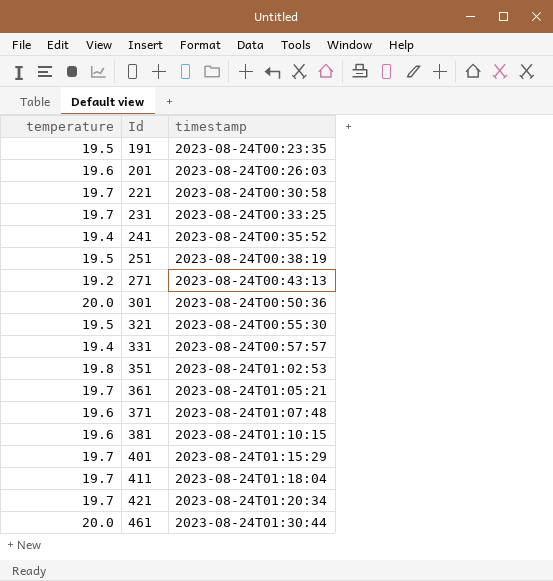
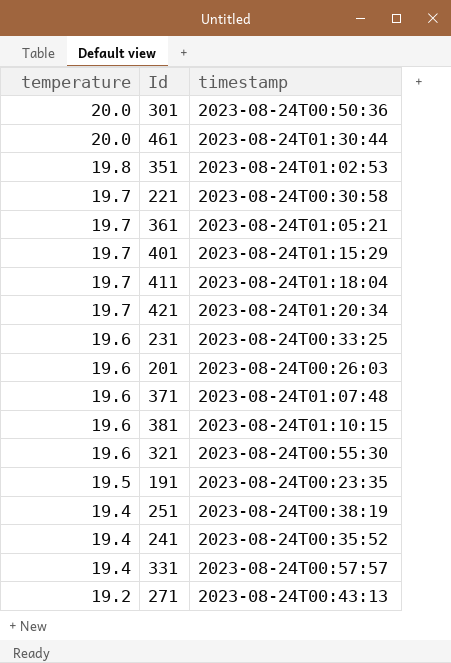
row order: Id ascending -> temperature descending
231 | temperature: 19.7 -> 19.6
321 | temperature: 19.5 -> 19.6
251 | temperature: 19.5 -> 19.4

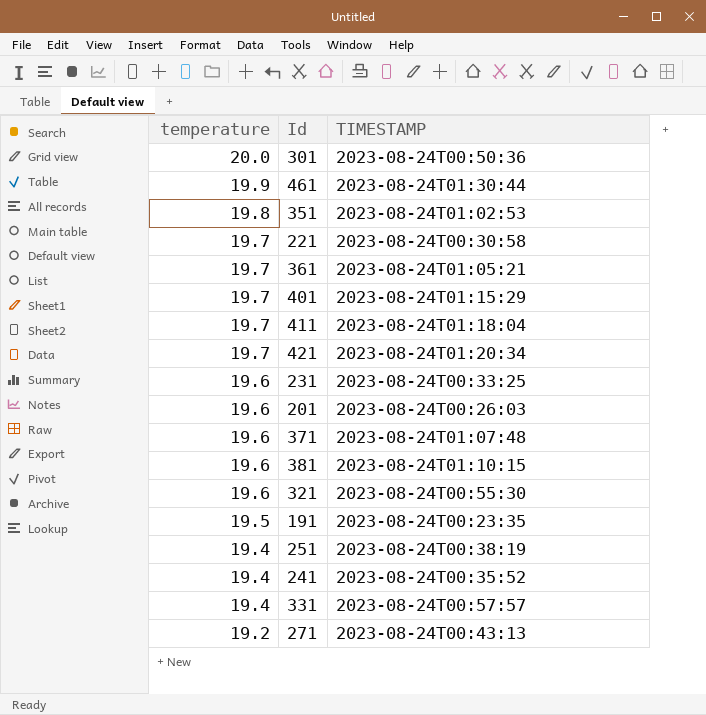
column name: timestamp -> TIMESTAMP
461 | temperature: 20.0 -> 19.9

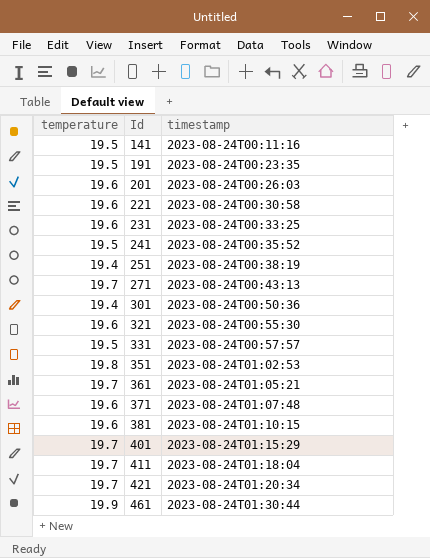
row order: temperature descending -> Id ascending
column name: TIMESTAMP -> timestamp
row 141: none -> 19.5 | 2023-08-24T00:11:16
221 | temperature: 19.7 -> 19.6
241 | temperature: 19.4 -> 19.5
271 | temperature: 19.2 -> 19.7
301 | temperature: 20.0 -> 19.4
331 | temperature: 19.4 -> 19.5

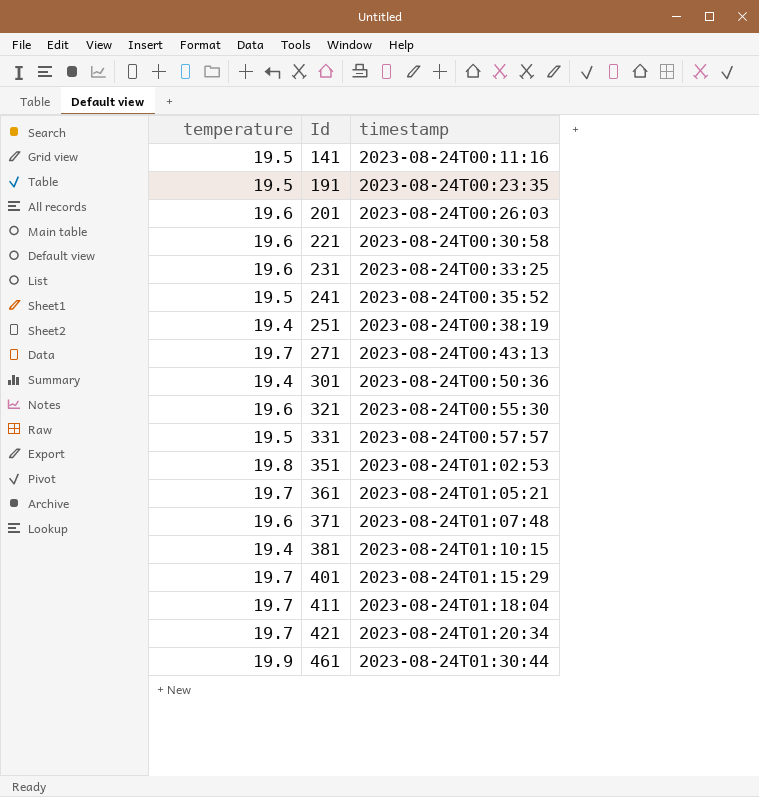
381 | temperature: 19.6 -> 19.4

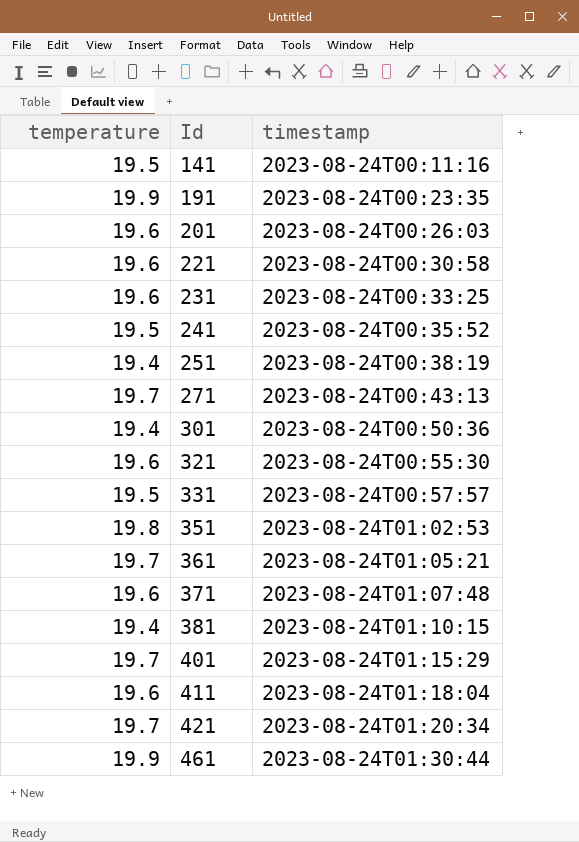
191 | temperature: 19.5 -> 19.9
411 | temperature: 19.7 -> 19.6

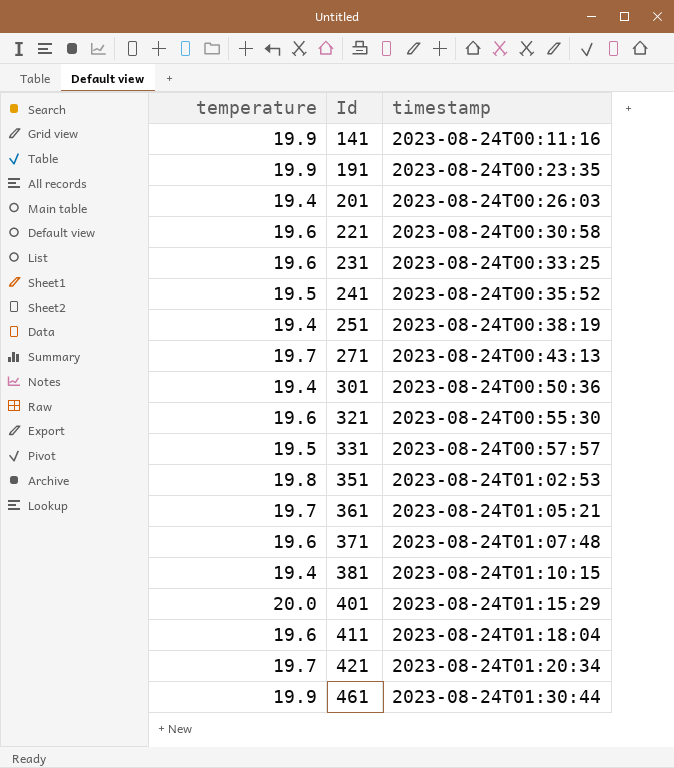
141 | temperature: 19.5 -> 19.9
201 | temperature: 19.6 -> 19.4
401 | temperature: 19.7 -> 20.0

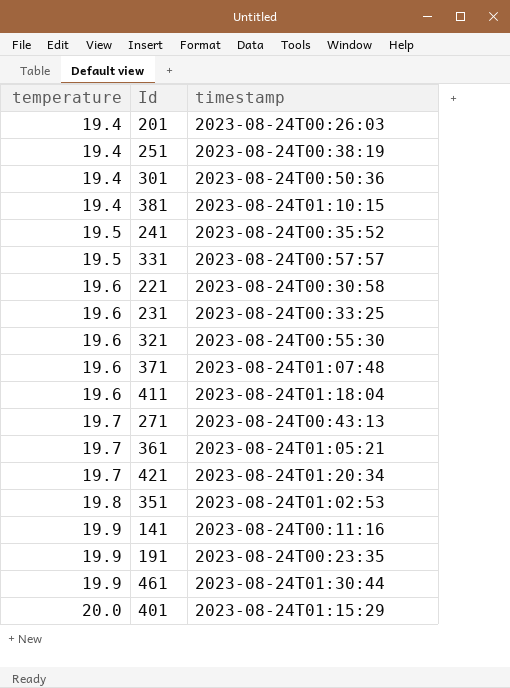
row order: Id ascending -> temperature ascending

